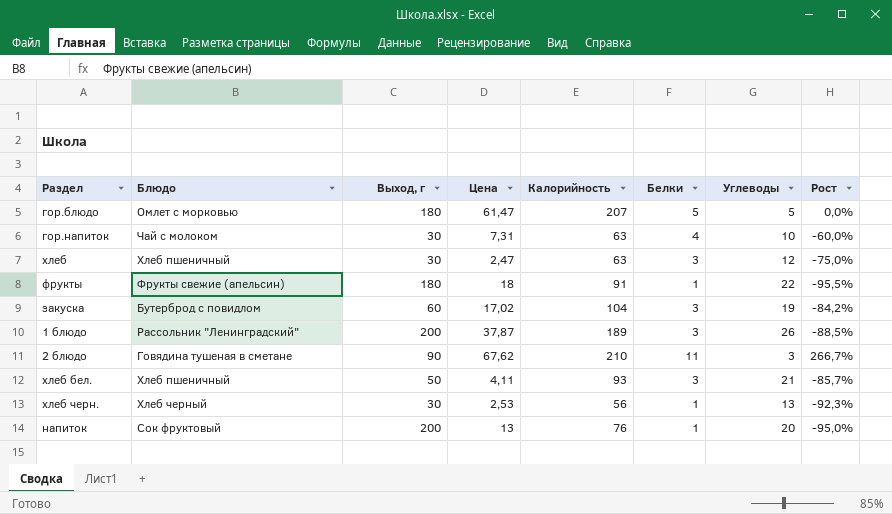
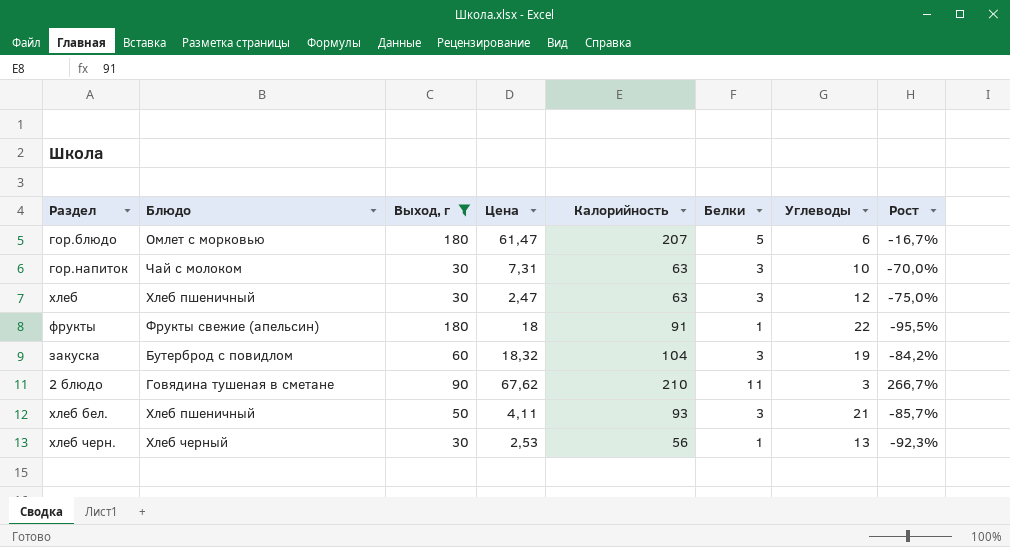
filter: none -> Выход, г != 200
гор.блюдо | Углеводы: 5 -> 6
гор.блюдо | Рост: 0,0% -> -16,7%
гор.напиток | Белки: 4 -> 3
гор.напиток | Рост: -60,0% -> -70,0%
закуска | Цена: 17,02 -> 18,32

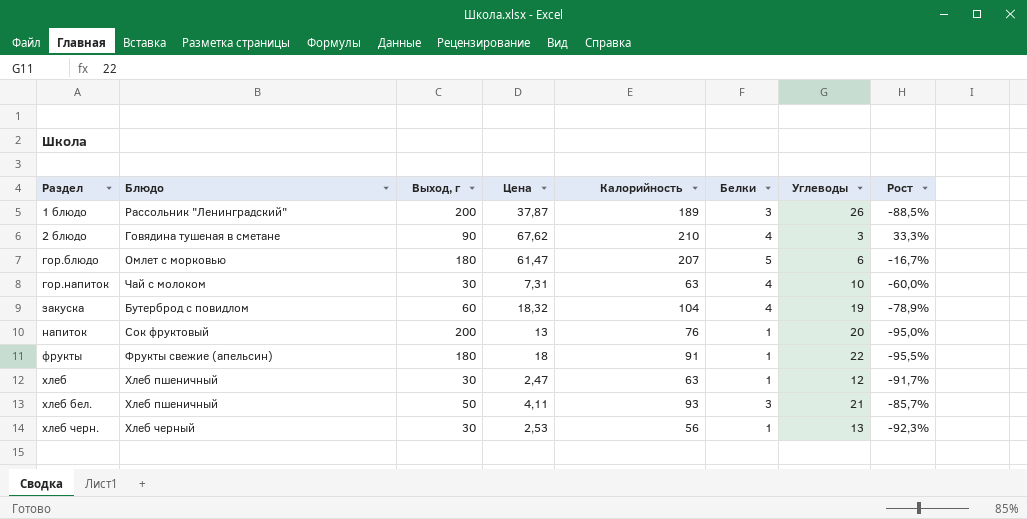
filter: Выход, г != 200 -> none
row order: none -> Раздел ascending
2 блюдо | Белки: 11 -> 4
2 блюдо | Рост: 266,7% -> 33,3%
гор.напиток | Белки: 3 -> 4
гор.напиток | Рост: -70,0% -> -60,0%
закуска | Белки: 3 -> 4
закуска | Рост: -84,2% -> -78,9%
хлеб | Белки: 3 -> 1
хлеб | Рост: -75,0% -> -91,7%

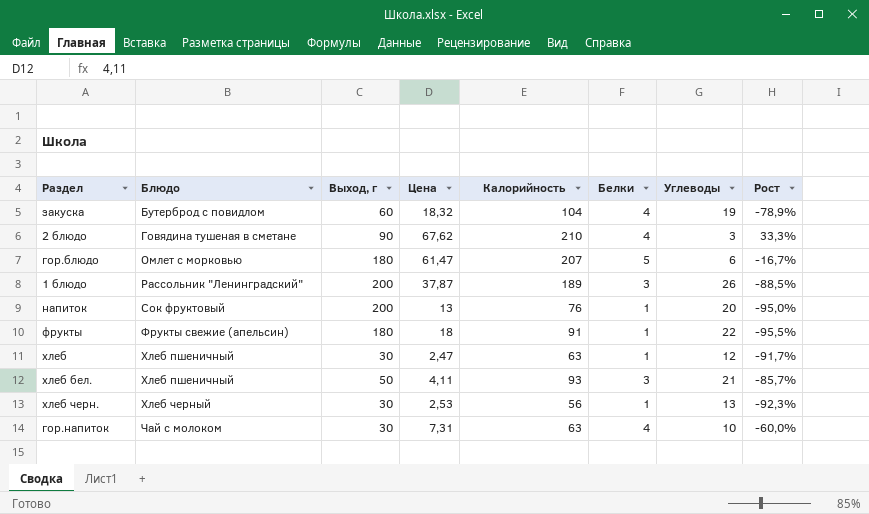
row order: Раздел ascending -> Блюдо ascending

